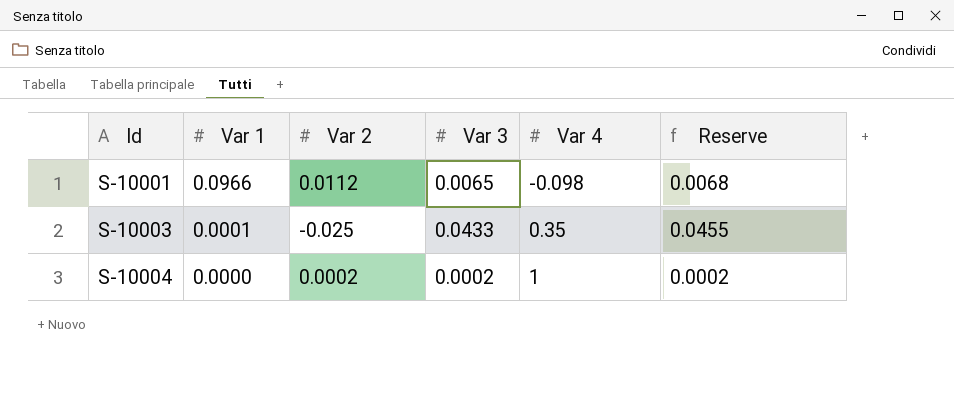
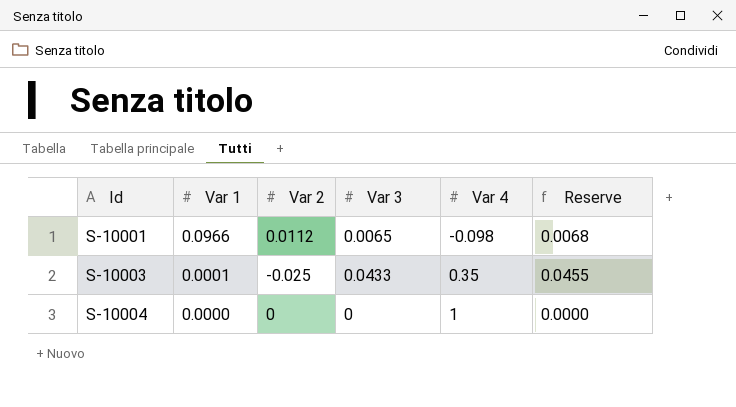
S-10004 | Var 2: 0.0002 -> 0
S-10004 | Var 3: 0.0002 -> 0
S-10004 | Reserve: 0.0002 -> 0.0000

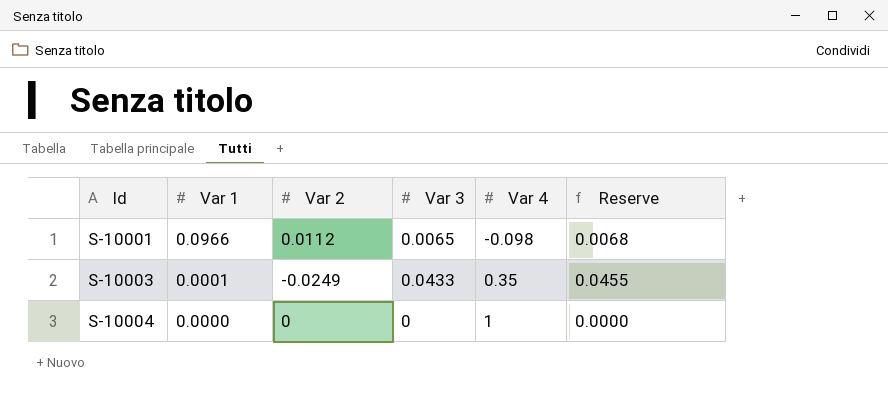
S-10003 | Var 2: -0.025 -> -0.0249

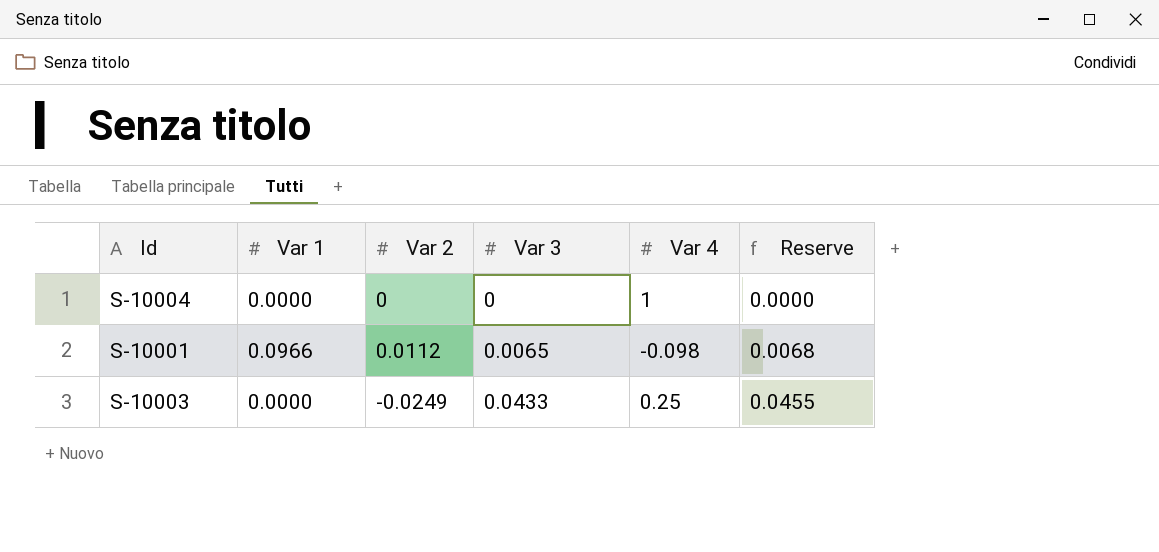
row order: Id ascending -> Var 3 ascending
S-10003 | Var 1: 0.0001 -> 0.0000
S-10003 | Var 4: 0.35 -> 0.25

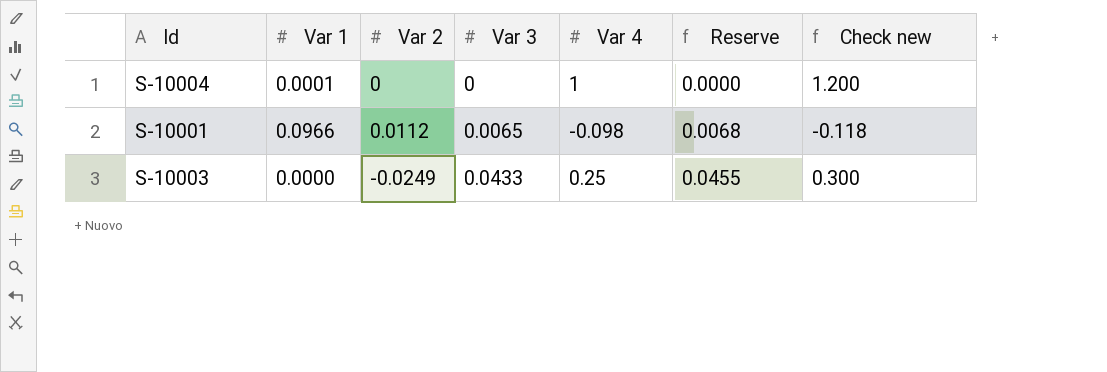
column Check new | formula: none -> [Var 4] * 1.2
S-10004 | Var 1: 0.0000 -> 0.0001

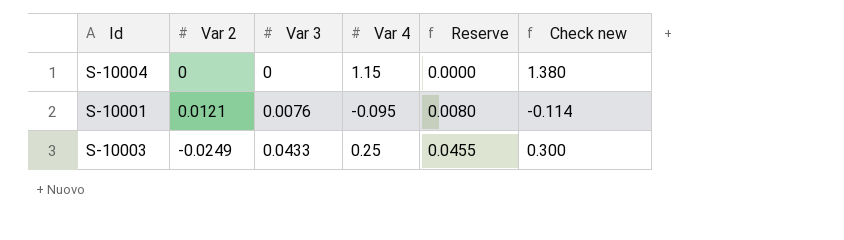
column Var 1 | position: 2 -> none
S-10004 | Var 4: 1 -> 1.15
S-10004 | Check new: 1.200 -> 1.380
S-10001 | Var 2: 0.0112 -> 0.0121
S-10001 | Var 3: 0.0065 -> 0.0076
S-10001 | Var 4: -0.098 -> -0.095
S-10001 | Reserve: 0.0068 -> 0.0080
S-10001 | Check new: -0.118 -> -0.114

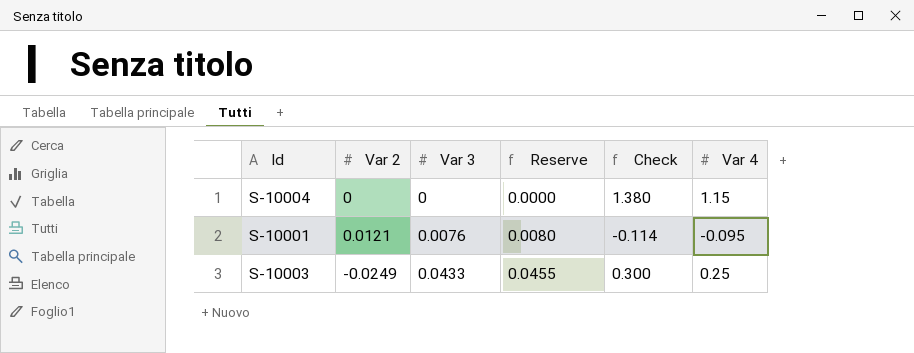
column name: Check new -> Check
column Var 4 | position: 4 -> 6

